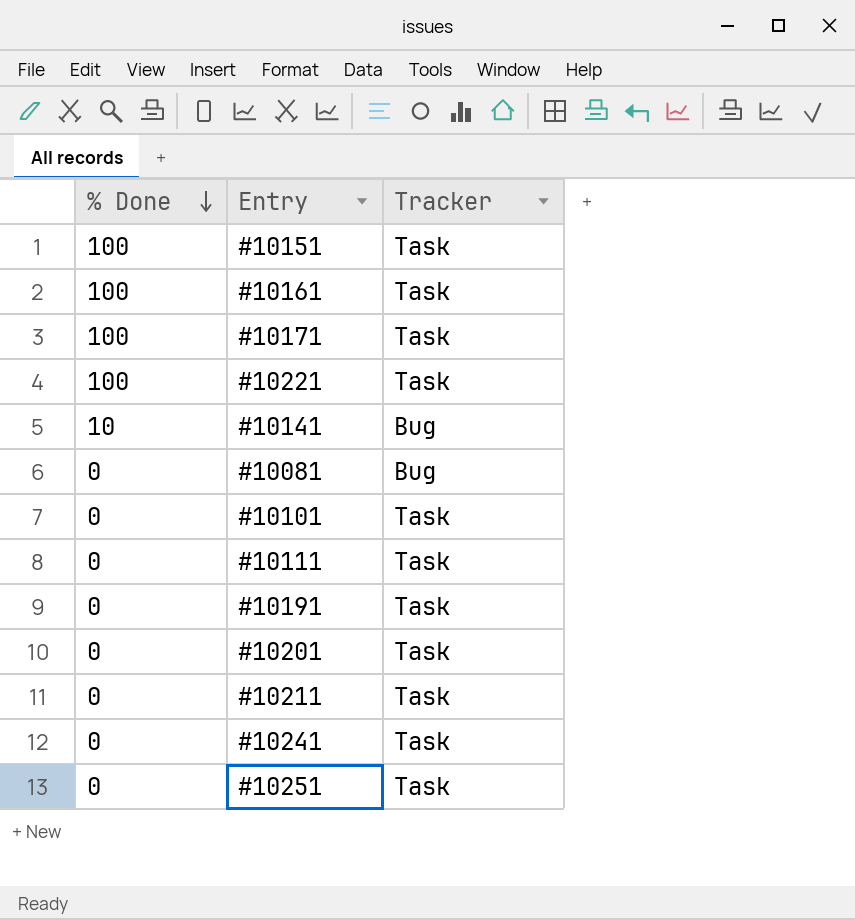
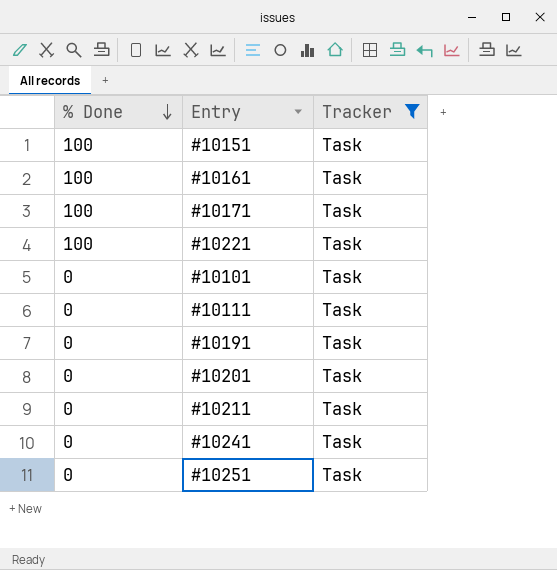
filter: none -> Tracker = Task

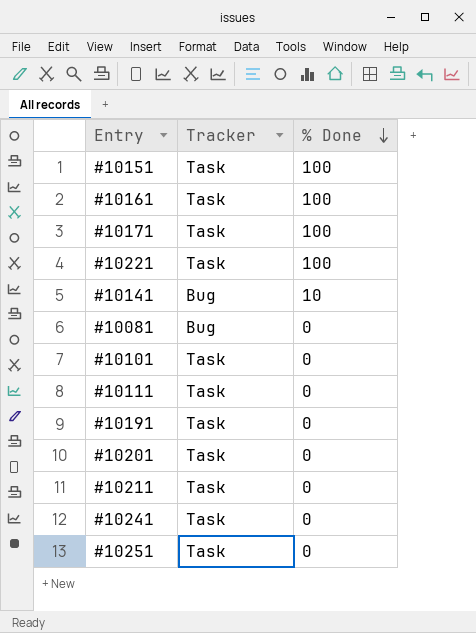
filter: Tracker = Task -> none
column % Done | position: 1 -> 3

